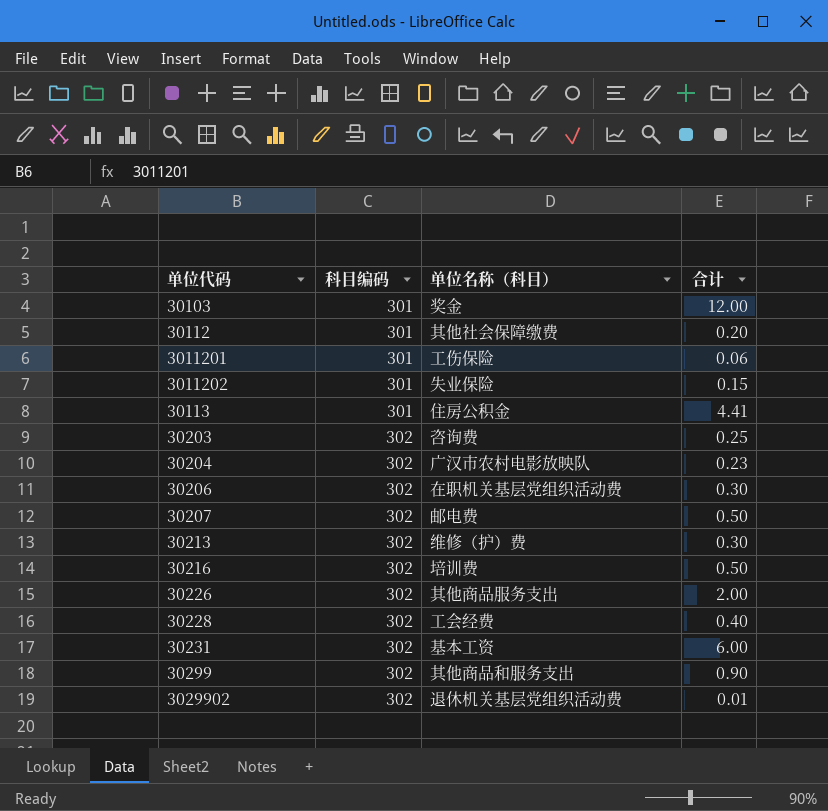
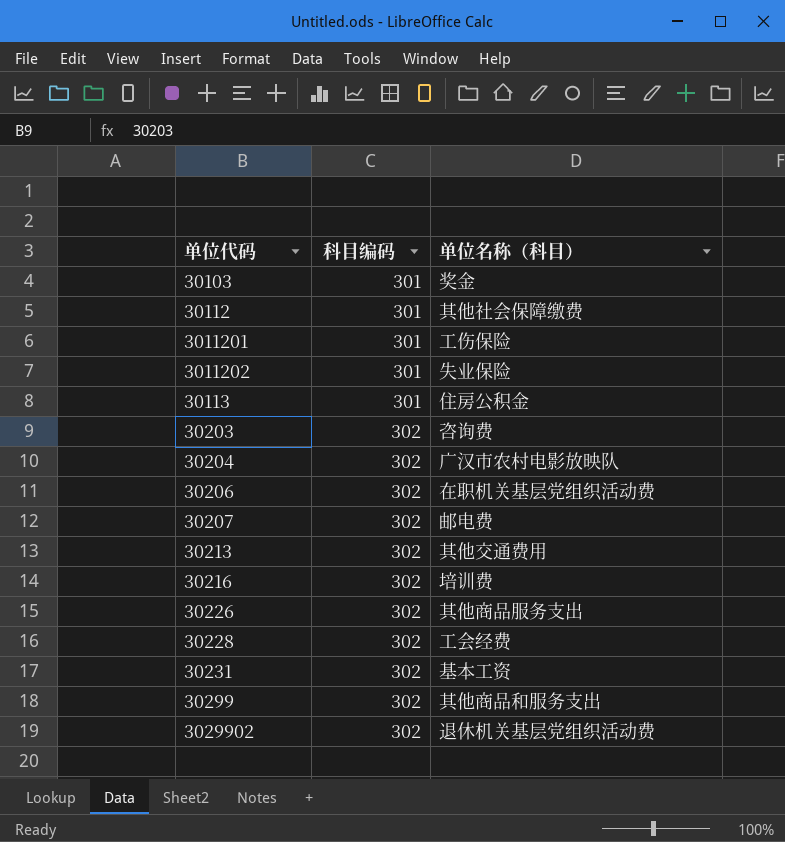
column 合计 | position: 4 -> none
30213 | 单位名称（科目）: 维修（护）费 -> 其他交通费用

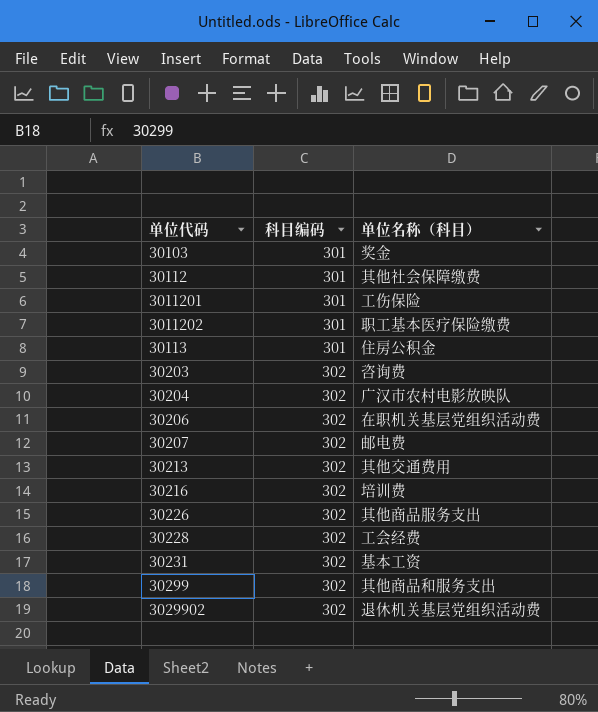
3011202 | 单位名称（科目）: 失业保险 -> 职工基本医疗保险缴费

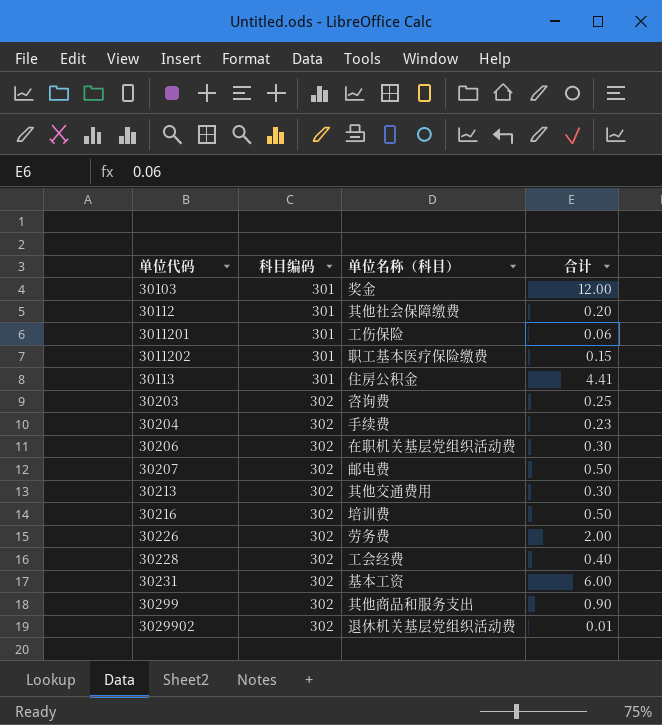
column 合计 | position: none -> 4
30204 | 单位名称（科目）: 广汉市农村电影放映队 -> 手续费
30226 | 单位名称（科目）: 其他商品服务支出 -> 劳务费

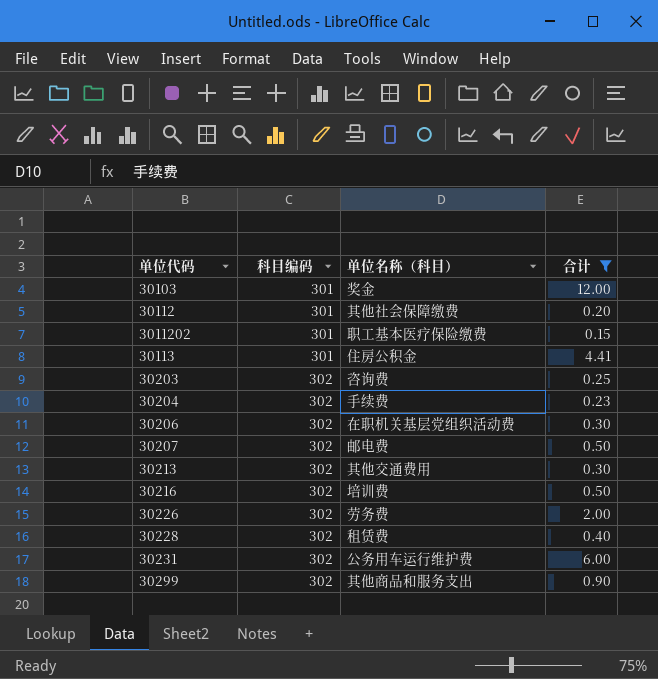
filter: none -> 合计 >= 0.15
30228 | 单位名称（科目）: 工会经费 -> 租赁费
30231 | 单位名称（科目）: 基本工资 -> 公务用车运行维护费

